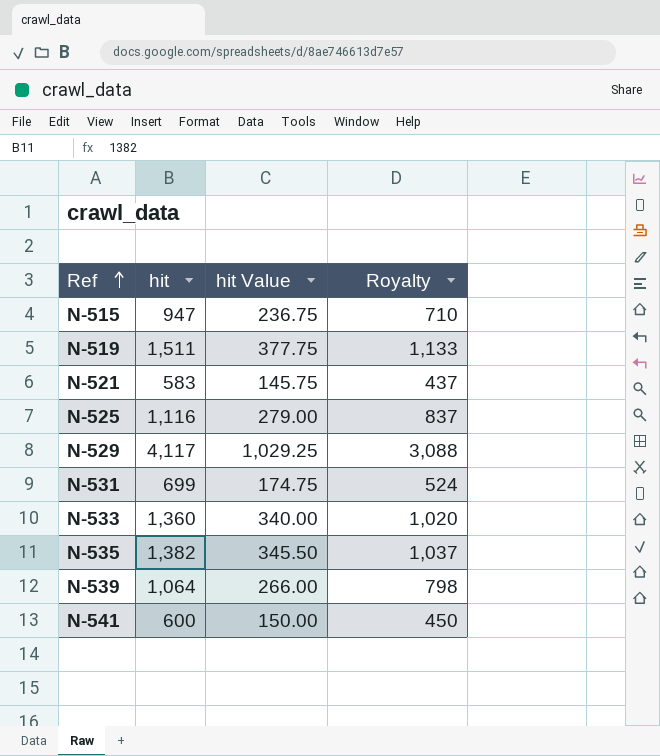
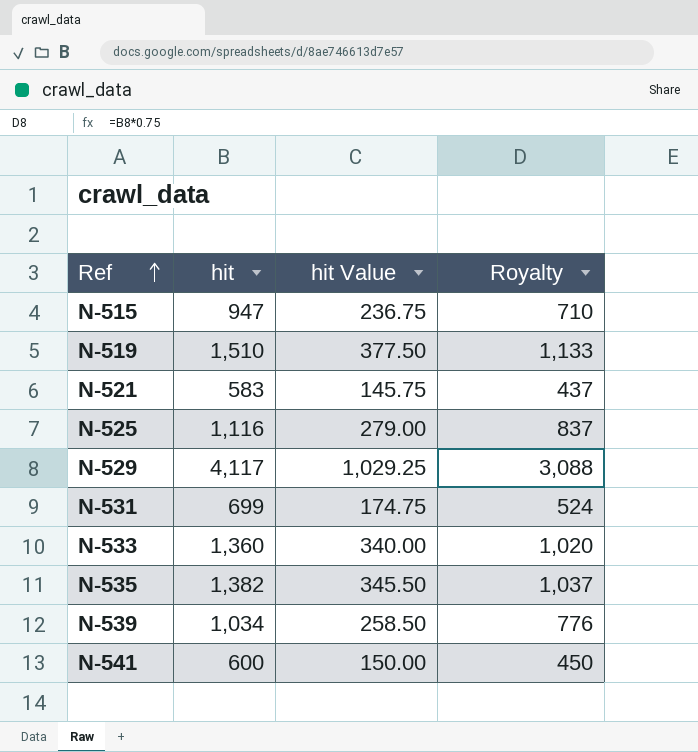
N-519 | hit: 1,511 -> 1,510
N-519 | hit Value: 377.75 -> 377.50
N-539 | hit: 1,064 -> 1,034
N-539 | hit Value: 266.00 -> 258.50
N-539 | Royalty: 798 -> 776

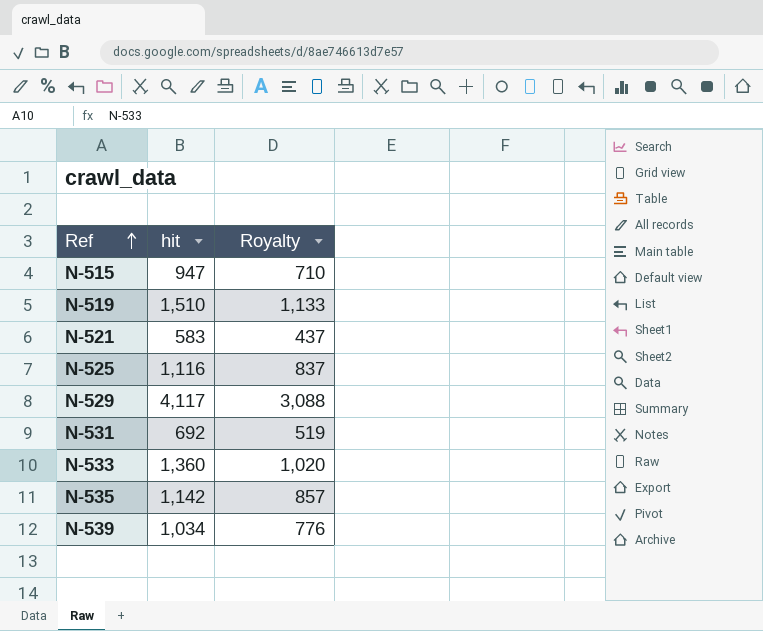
column hit Value | formula: [hit] * 0.25 -> none
row N-541: 600 | 150.00 | 450 -> none
N-531 | hit: 699 -> 692
N-531 | Royalty: 524 -> 519
N-535 | hit: 1,382 -> 1,142
N-535 | Royalty: 1,037 -> 857

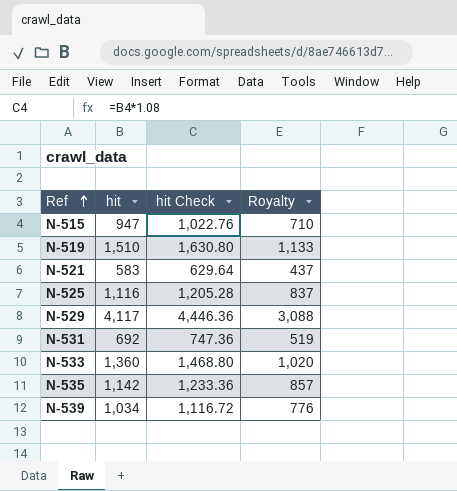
column hit Check | formula: none -> [hit] * 1.08

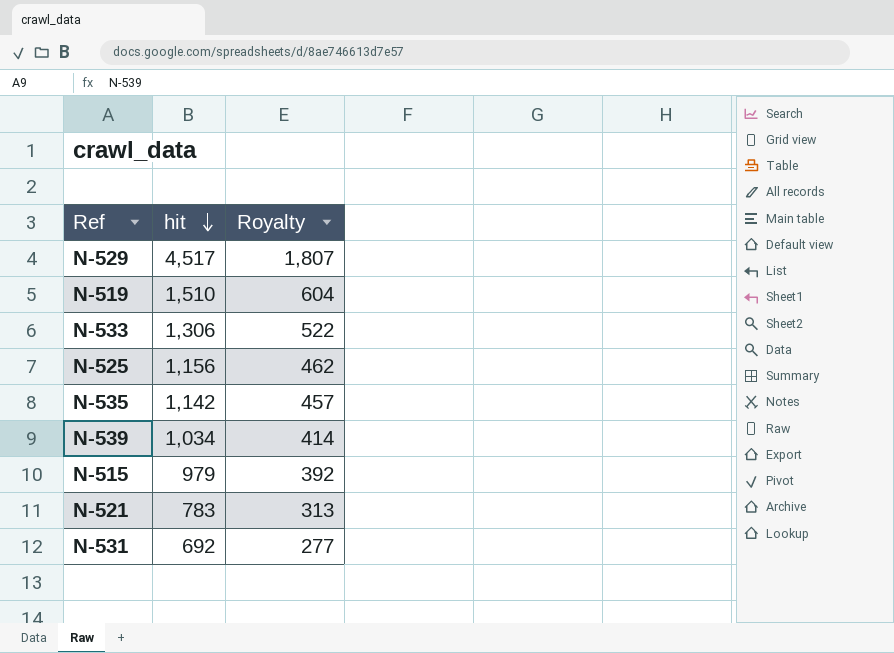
row order: Ref ascending -> hit descending
column hit Check | formula: [hit] * 1.08 -> none
column Royalty | formula: [hit] * 0.75 -> [hit] * 0.4
N-529 | hit: 4,117 -> 4,517
N-533 | hit: 1,360 -> 1,306
N-525 | hit: 1,116 -> 1,156
N-515 | hit: 947 -> 979
N-521 | hit: 583 -> 783

